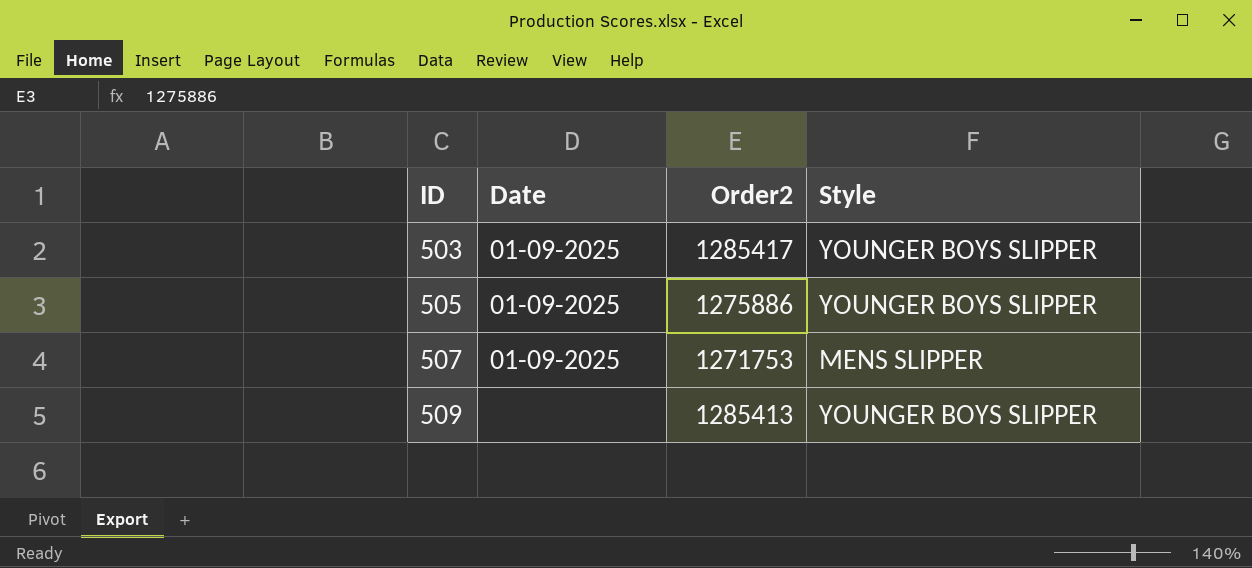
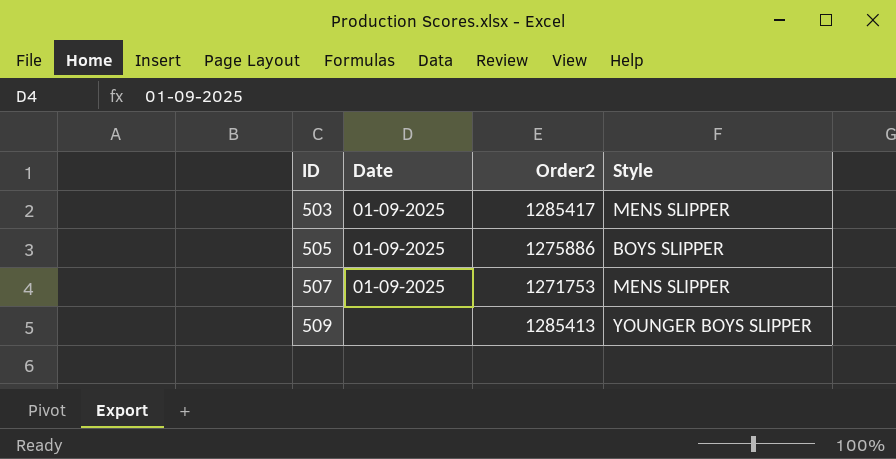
503 | Style: YOUNGER BOYS SLIPPER -> MENS SLIPPER
505 | Style: YOUNGER BOYS SLIPPER -> BOYS SLIPPER

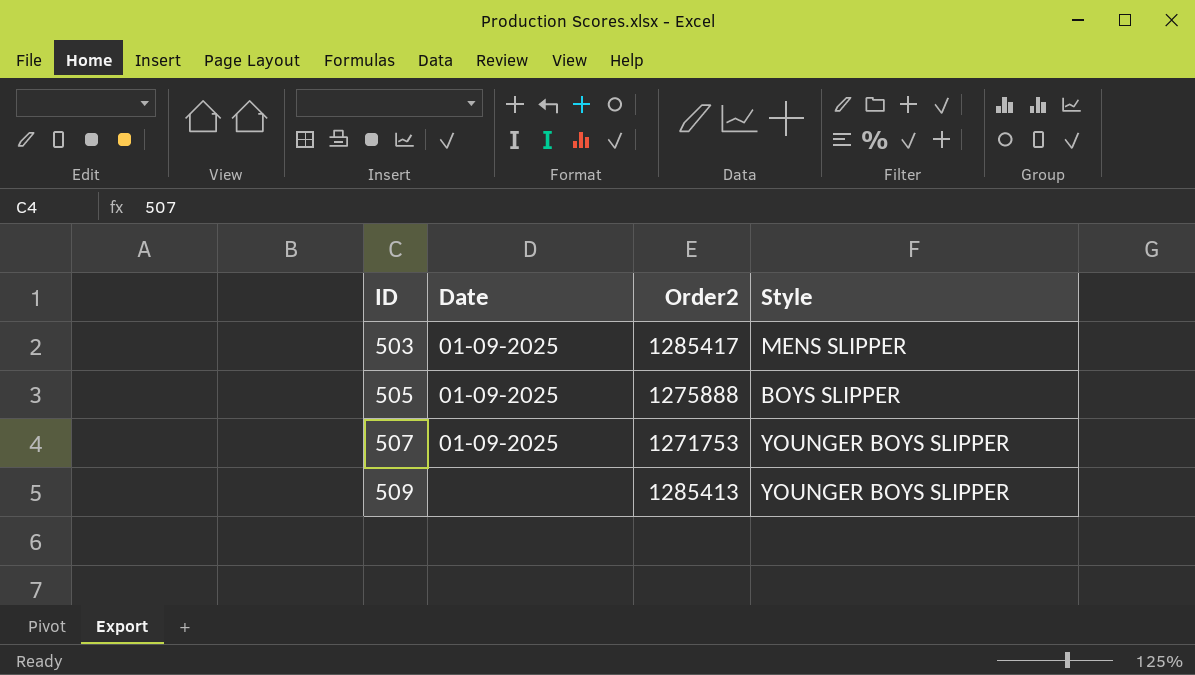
505 | Order2: 1275886 -> 1275888
507 | Style: MENS SLIPPER -> YOUNGER BOYS SLIPPER

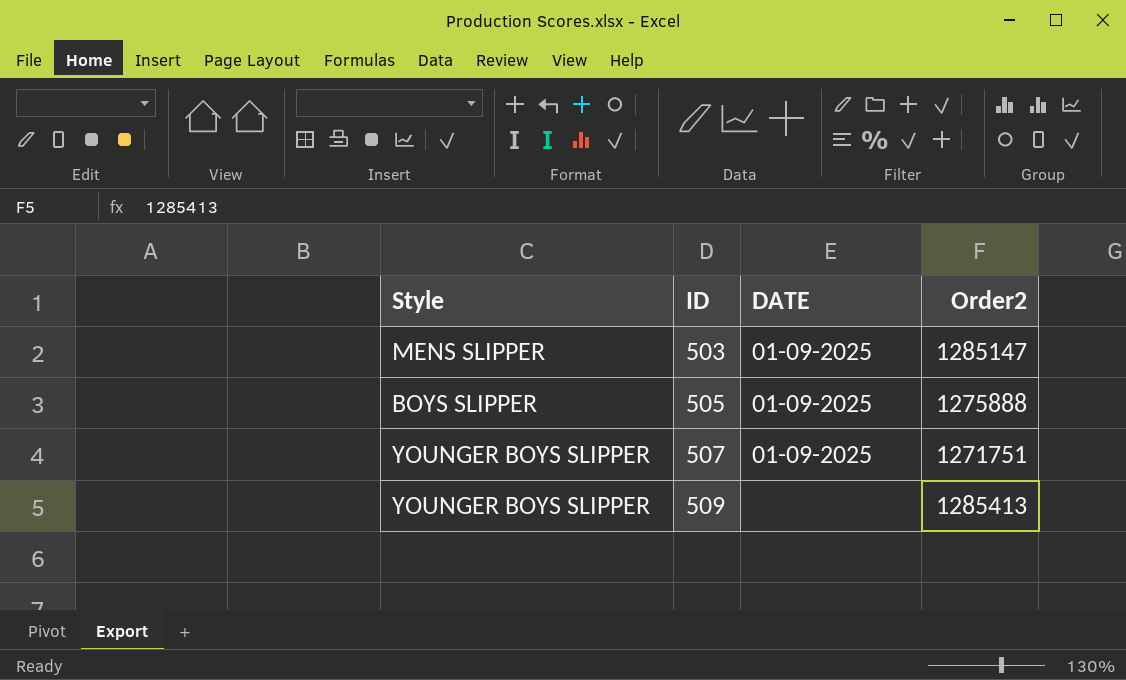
column Style | position: 4 -> 1
column name: Date -> DATE
503 | Order2: 1285417 -> 1285147
507 | Order2: 1271753 -> 1271751

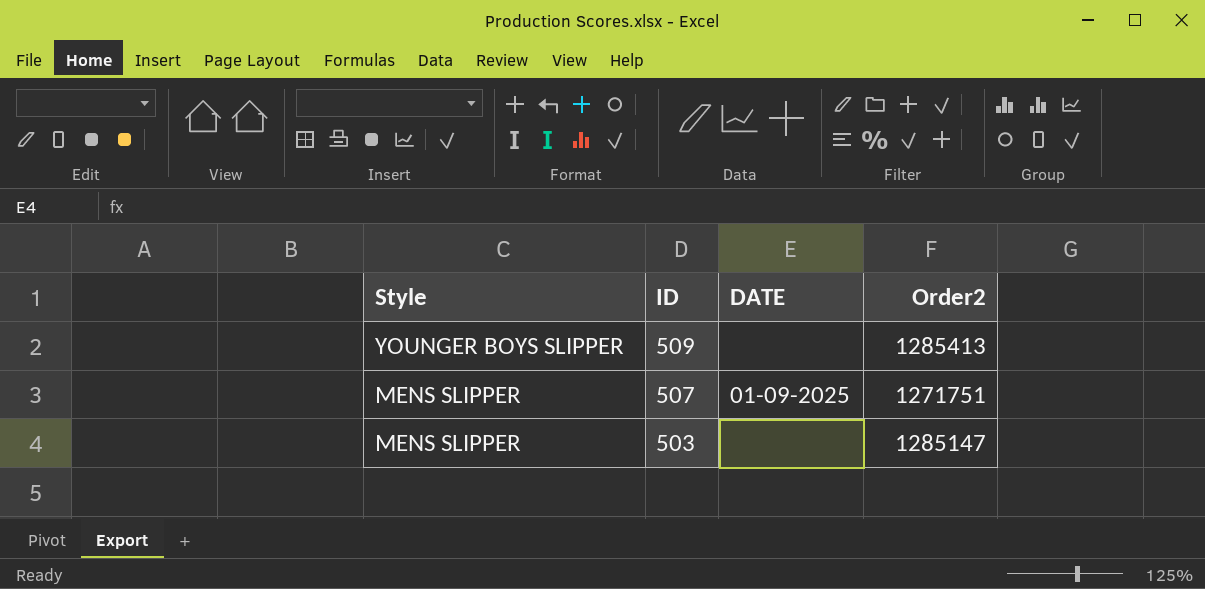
row order: ID ascending -> Style descending
row 505: BOYS SLIPPER | 01-09-2025 | 1275888 -> none
507 | Style: YOUNGER BOYS SLIPPER -> MENS SLIPPER
503 | DATE: 01-09-2025 -> none

